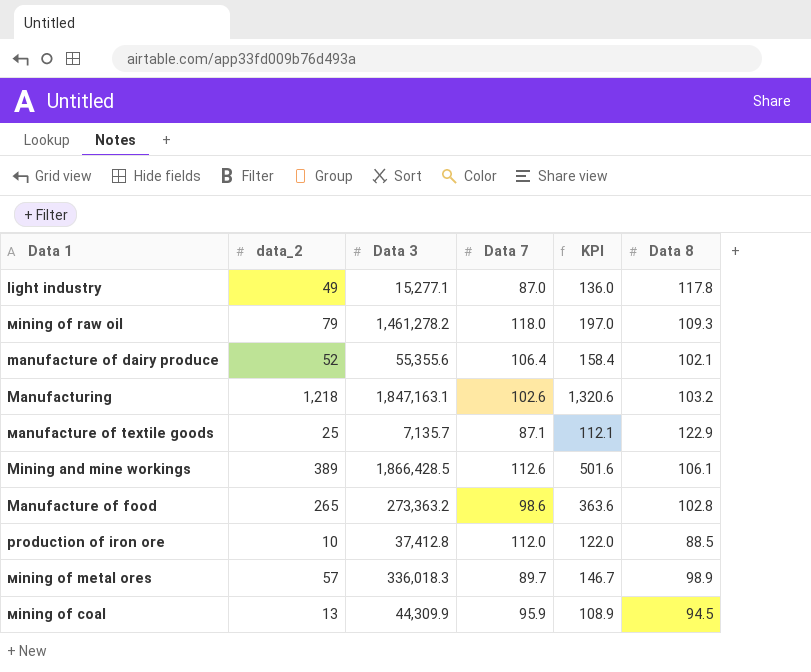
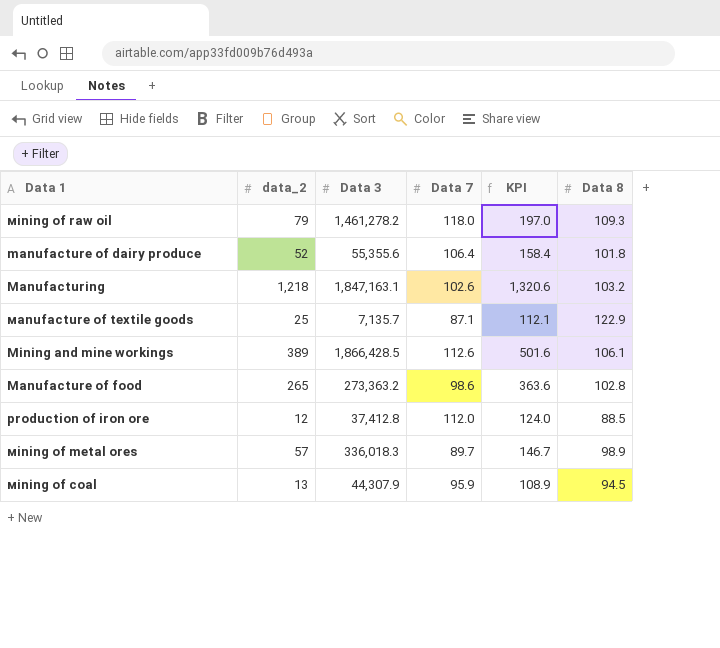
row light industry: 49 | 15,277.1 | 87.0 | 136.0 | 117.8 -> none
manufacture of dairy produce | Data 8: 102.1 -> 101.8
production of iron ore | data_2: 10 -> 12
production of iron ore | KPI: 122.0 -> 124.0
міnіng of coal | Data 3: 44,309.9 -> 44,307.9

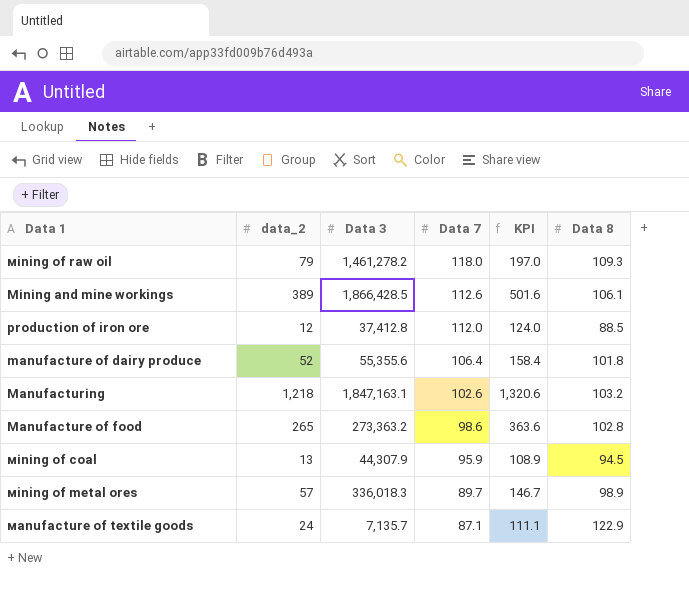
row order: none -> Data 7 descending
мanufacture of textile goods | data_2: 25 -> 24
мanufacture of textile goods | KPI: 112.1 -> 111.1

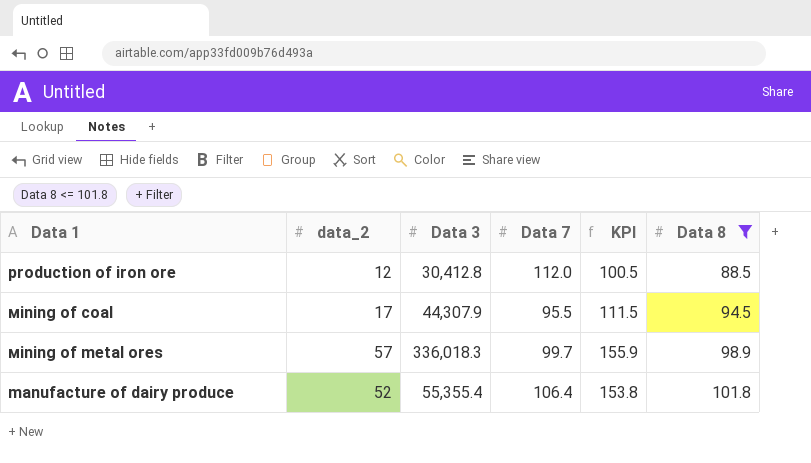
filter: none -> Data 8 <= 101.8
row order: Data 7 descending -> Data 8 ascending
column KPI | formula: [data_2] + [Data 7] -> [data_2] + [Data 8]
production of iron ore | Data 3: 37,412.8 -> 30,412.8
міnіng of coal | data_2: 13 -> 17
міnіng of coal | Data 7: 95.9 -> 95.5
мining of metal ores | Data 7: 89.7 -> 99.7
manufacture of dairy produce | Data 3: 55,355.6 -> 55,355.4

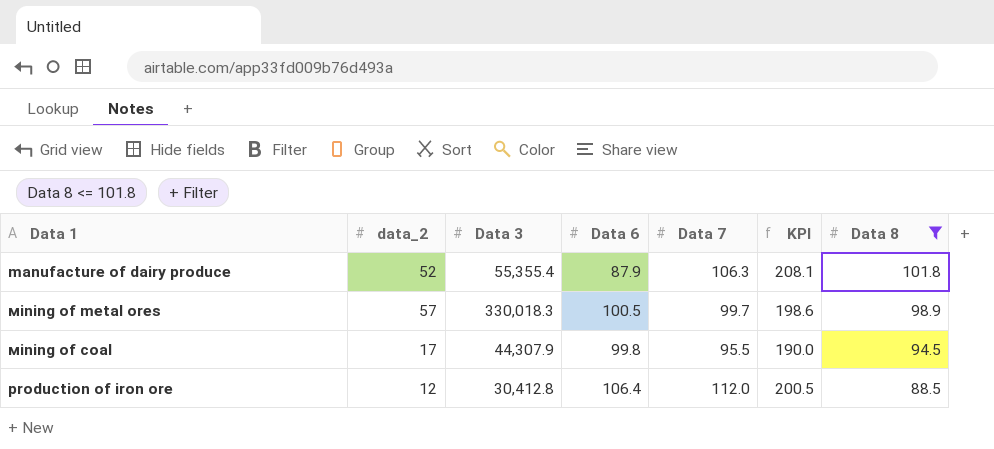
row order: Data 8 ascending -> Data 8 descending
column Data 6 | position: none -> 4
column KPI | formula: [data_2] + [Data 8] -> [Data 7] + [Data 8]
manufacture of dairy produce | Data 7: 106.4 -> 106.3
мining of metal ores | Data 3: 336,018.3 -> 330,018.3

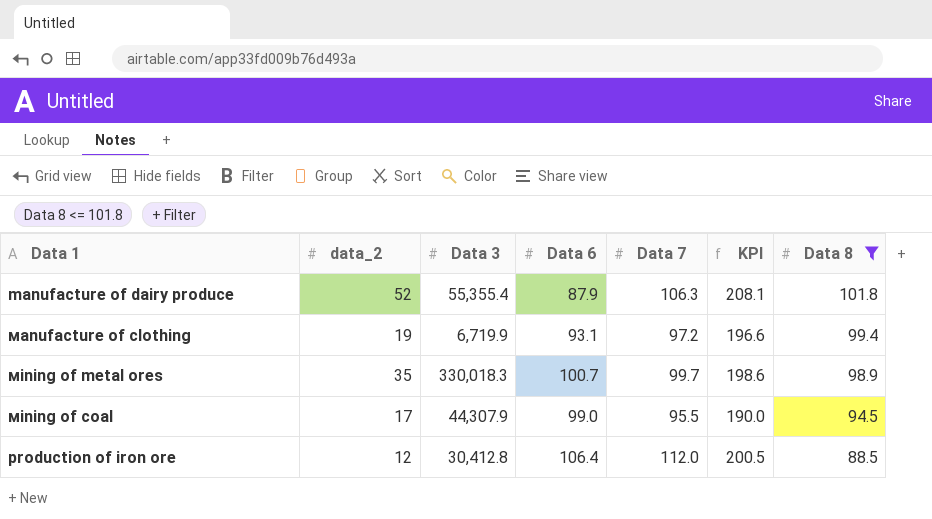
row мanufacture of clothing: none -> 19 | 6,719.9 | 93.1 | 97.2 | 196.6 | 99.4
мining of metal ores | data_2: 57 -> 35
мining of metal ores | Data 6: 100.5 -> 100.7
міnіng of coal | Data 6: 99.8 -> 99.0

